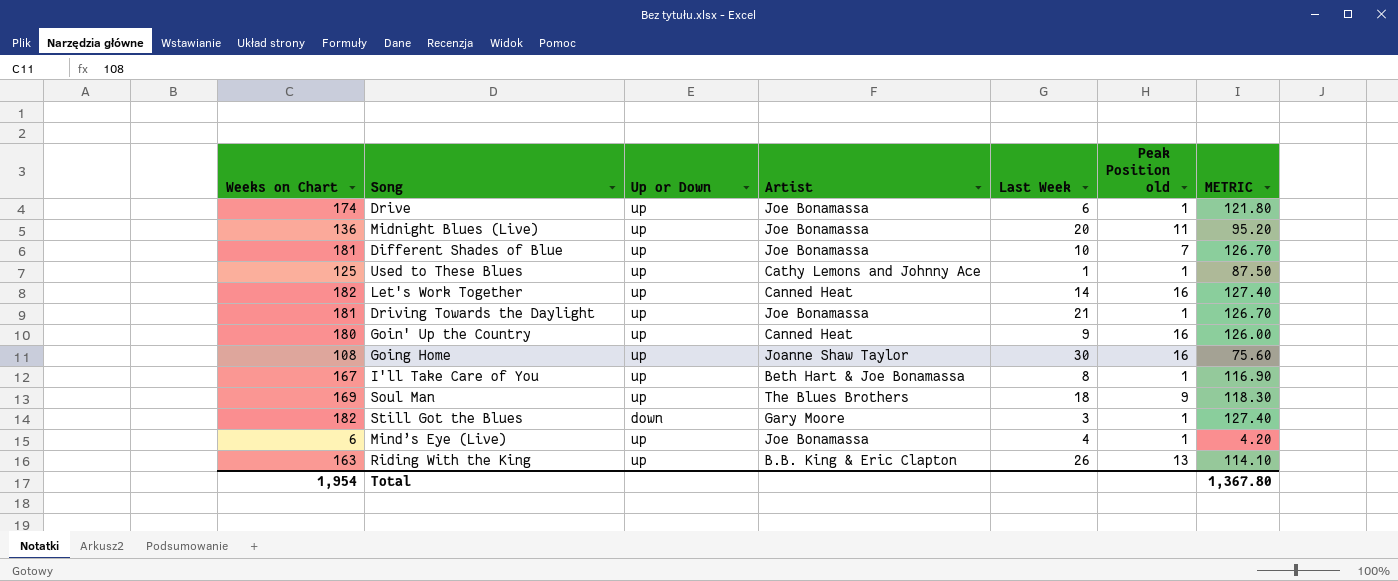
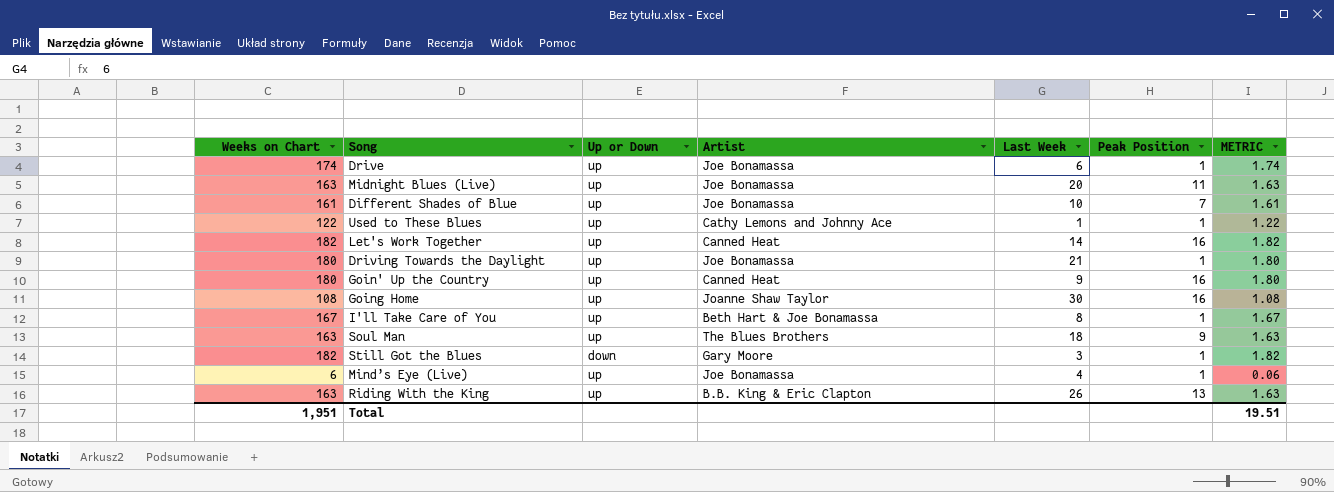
column name: Peak Position old -> Peak Position
column METRIC | formula: [Weeks on Chart] * 0.7 -> [Weeks on Chart] * 0.01
Midnight Blues (Live) | Weeks on Chart: 136 -> 163
Different Shades of Blue | Weeks on Chart: 181 -> 161
Used to These Blues | Weeks on Chart: 125 -> 122
Driving Towards the Daylight | Weeks on Chart: 181 -> 180
Soul Man | Weeks on Chart: 169 -> 163
Total | Weeks on Chart: 1,954 -> 1,951
Total | METRIC: 1,367.80 -> 19.51

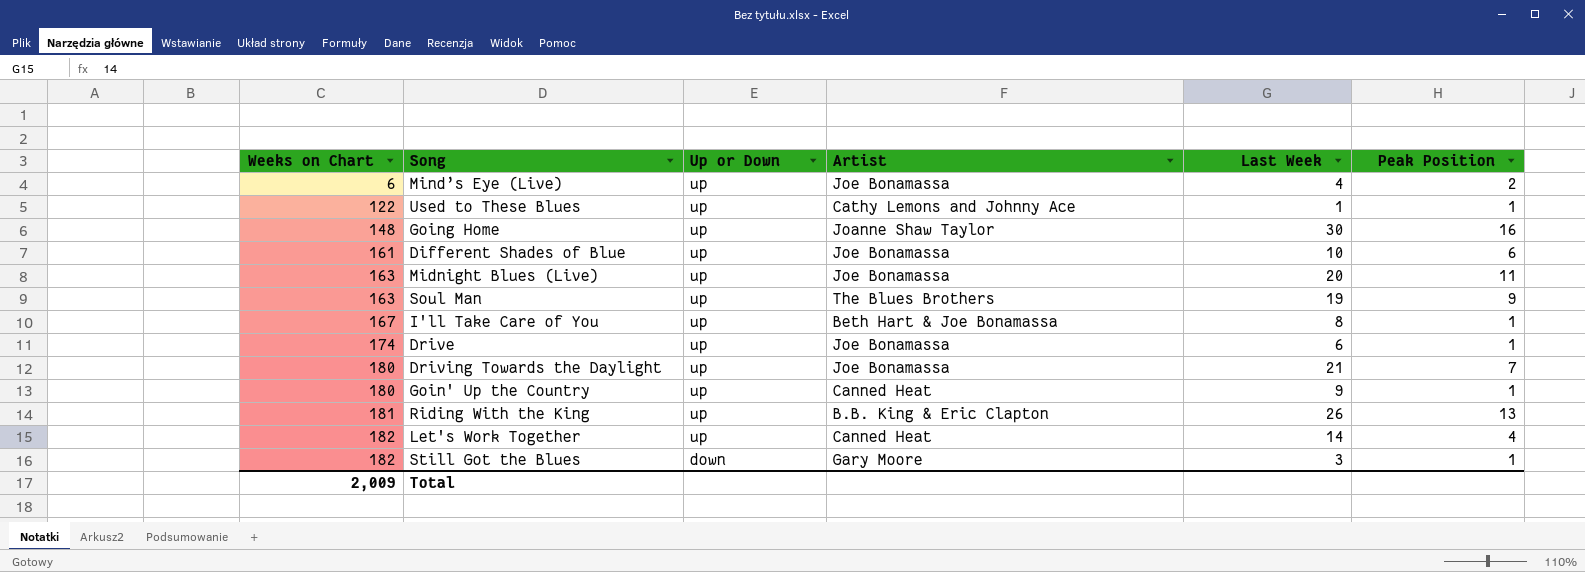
row order: none -> Weeks on Chart ascending
column METRIC | formula: [Weeks on Chart] * 0.01 -> none
Mind’s Eye (Live) | Peak Position: 1 -> 2
Going Home | Weeks on Chart: 108 -> 148
Different Shades of Blue | Peak Position: 7 -> 6
Soul Man | Last Week: 18 -> 19
Driving Towards the Daylight | Peak Position: 1 -> 7
Goin' Up the Country | Peak Position: 16 -> 1
Riding With the King | Weeks on Chart: 163 -> 181
Let's Work Together | Peak Position: 16 -> 4
Total | Weeks on Chart: 1,951 -> 2,009

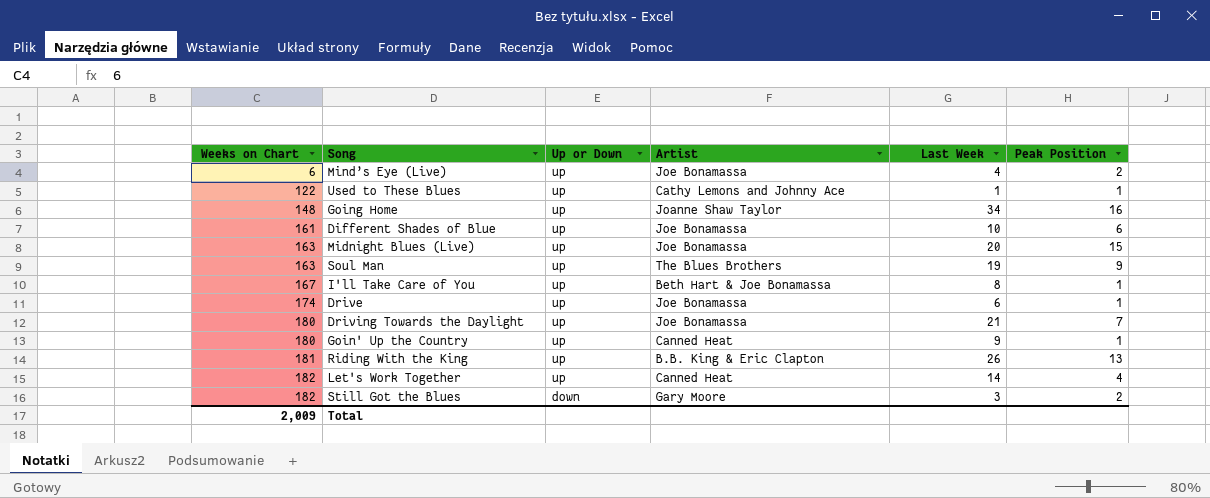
Going Home | Last Week: 30 -> 34
Midnight Blues (Live) | Peak Position: 11 -> 15
Still Got the Blues | Peak Position: 1 -> 2

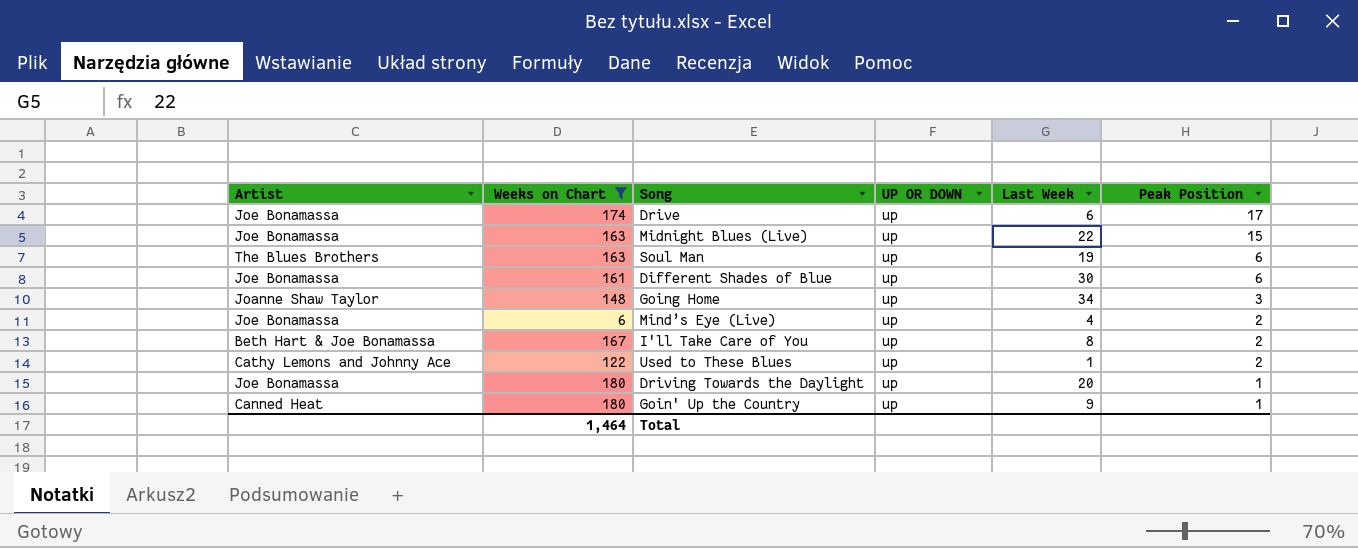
filter: none -> Weeks on Chart <= 180
row order: Weeks on Chart ascending -> Peak Position descending
column Artist | position: 4 -> 1
column name: Up or Down -> UP OR DOWN
Drive | Peak Position: 1 -> 17
Midnight Blues (Live) | Last Week: 20 -> 22
Soul Man | Peak Position: 9 -> 6
Different Shades of Blue | Last Week: 10 -> 30
Going Home | Peak Position: 16 -> 3
I'll Take Care of You | Peak Position: 1 -> 2
Used to These Blues | Peak Position: 1 -> 2
Driving Towards the Daylight | Last Week: 21 -> 20
Driving Towards the Daylight | Peak Position: 7 -> 1
Total | Weeks on Chart: 2,009 -> 1,464

